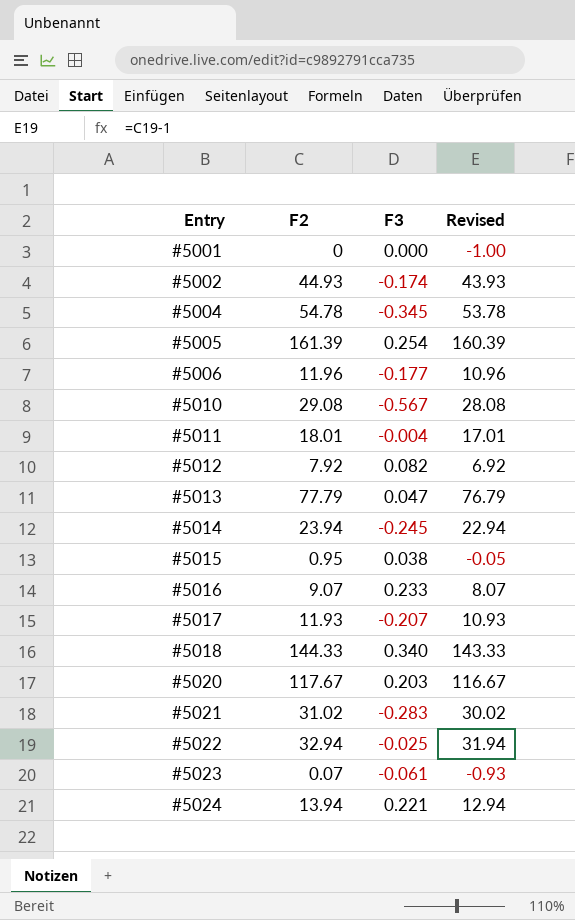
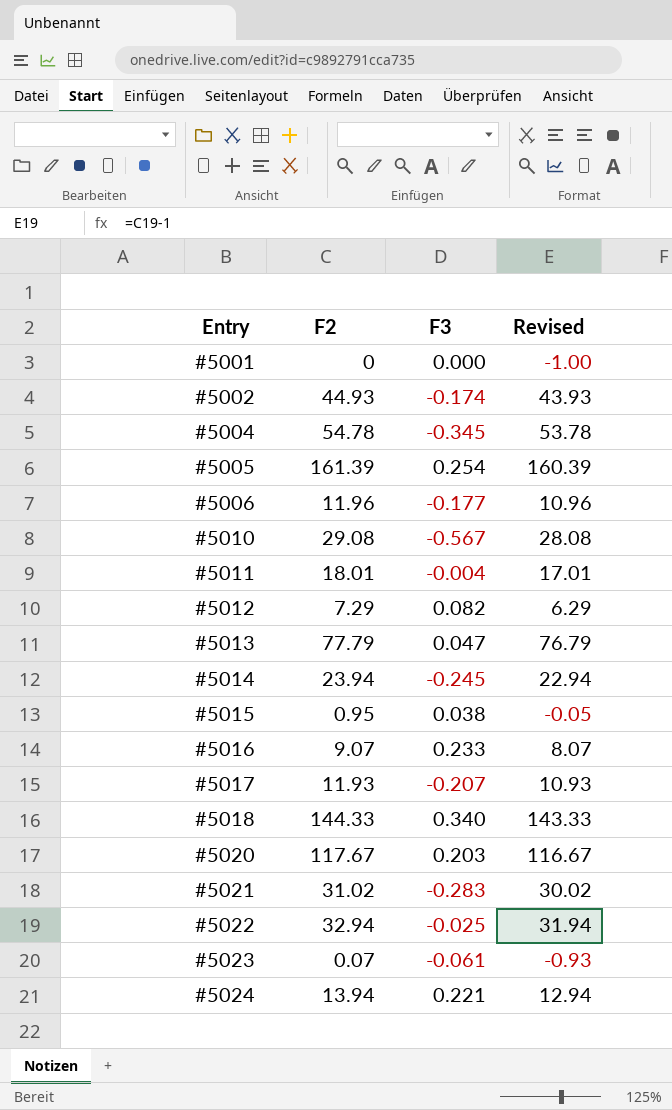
#5012 | F2: 7.92 -> 7.29
#5012 | Revised: 6.92 -> 6.29

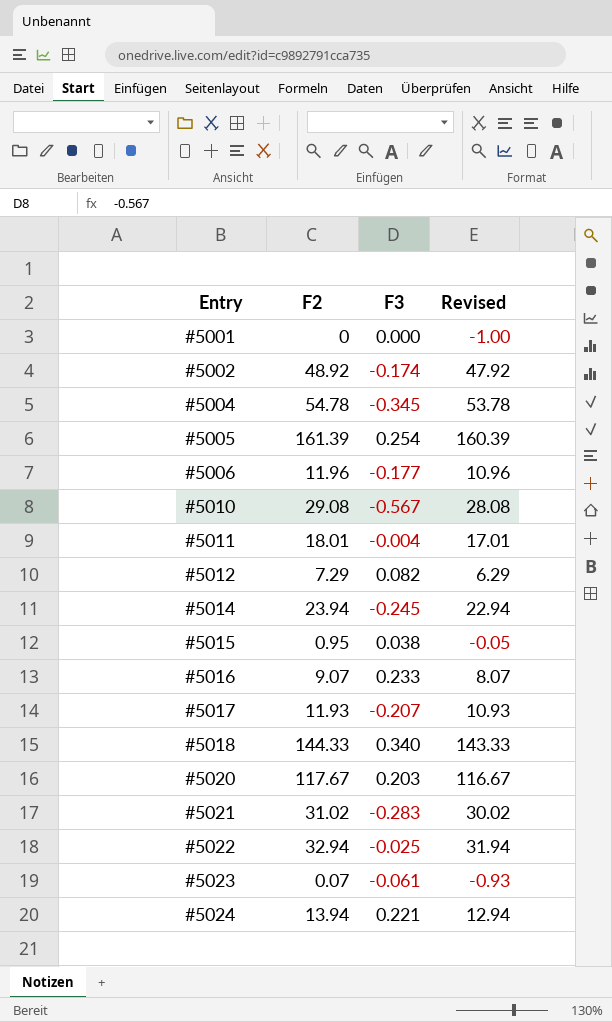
row #5013: 77.79 | 0.047 | 76.79 -> none
#5002 | F2: 44.93 -> 48.92
#5002 | Revised: 43.93 -> 47.92

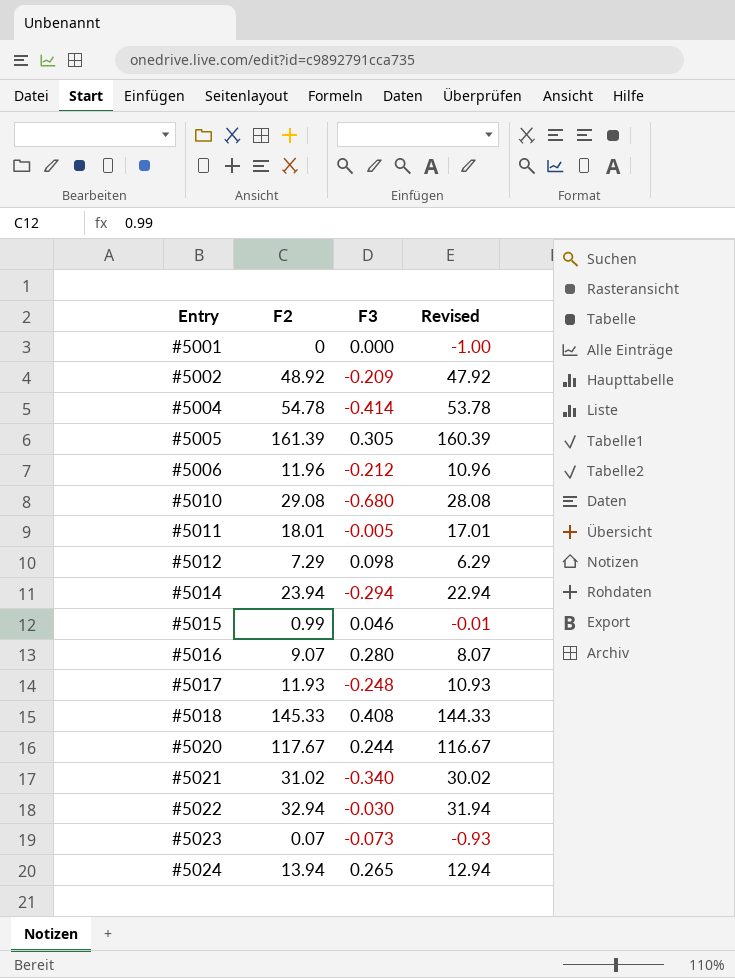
#5002 | F3: -0.174 -> -0.209
#5004 | F3: -0.345 -> -0.414
#5005 | F3: 0.254 -> 0.305
#5006 | F3: -0.177 -> -0.212
#5010 | F3: -0.567 -> -0.680
#5011 | F3: -0.004 -> -0.005
#5012 | F3: 0.082 -> 0.098
#5014 | F3: -0.245 -> -0.294
#5015 | F2: 0.95 -> 0.99
#5015 | F3: 0.038 -> 0.046
#5015 | Revised: -0.05 -> -0.01
#5016 | F3: 0.233 -> 0.280
#5017 | F3: -0.207 -> -0.248
#5018 | F2: 144.33 -> 145.33
#5018 | F3: 0.340 -> 0.408
#5018 | Revised: 143.33 -> 144.33
#5020 | F3: 0.203 -> 0.244
#5021 | F3: -0.283 -> -0.340
#5022 | F3: -0.025 -> -0.030
#5023 | F3: -0.061 -> -0.073
#5024 | F3: 0.221 -> 0.265

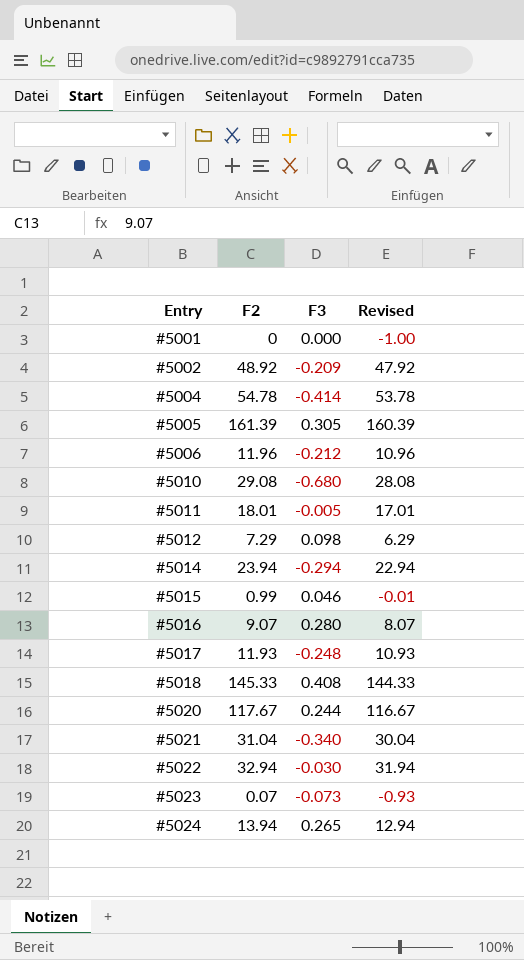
#5021 | F2: 31.02 -> 31.04
#5021 | Revised: 30.02 -> 30.04

